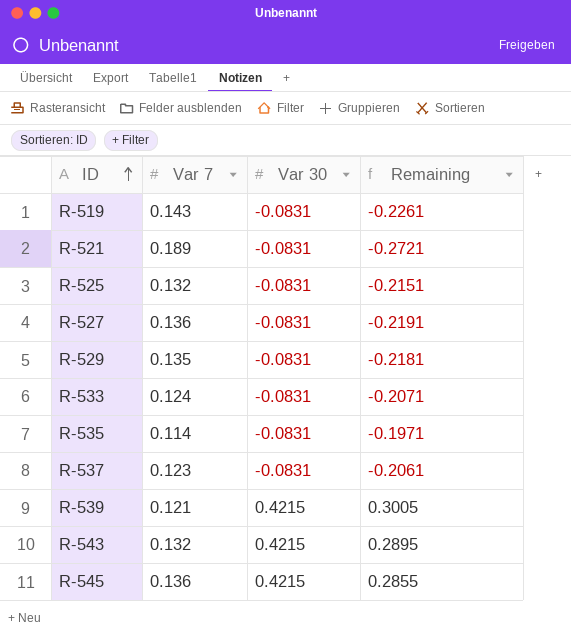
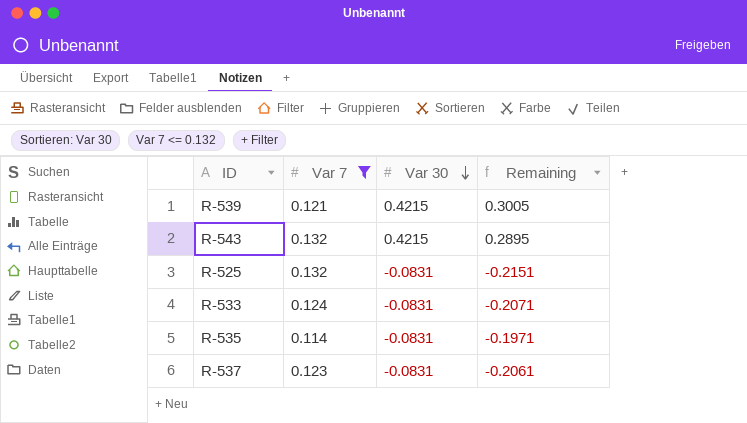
filter: none -> Var 7 <= 0.132
row order: ID ascending -> Var 30 descending

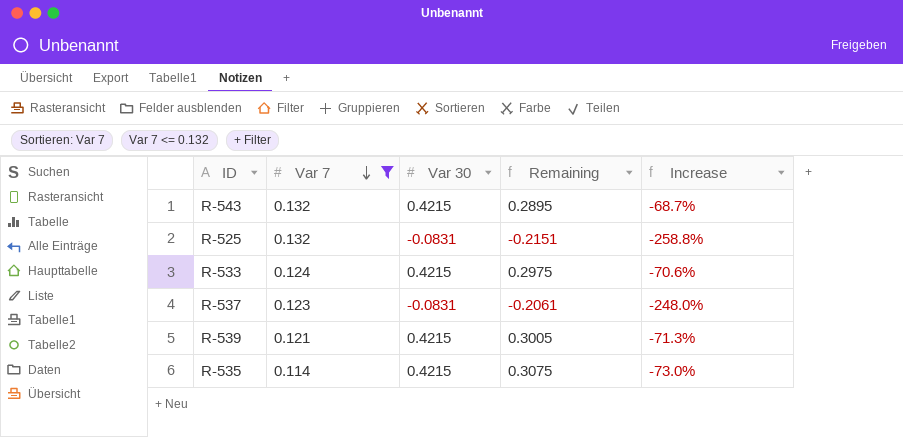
row order: Var 30 descending -> Var 7 descending
column Increase | formula: none -> ([Var 7] - [Var 30]) / [Var 30]
R-533 | Var 30: -0.0831 -> 0.4215
R-533 | Remaining: -0.2071 -> 0.2975
R-535 | Var 30: -0.0831 -> 0.4215
R-535 | Remaining: -0.1971 -> 0.3075

